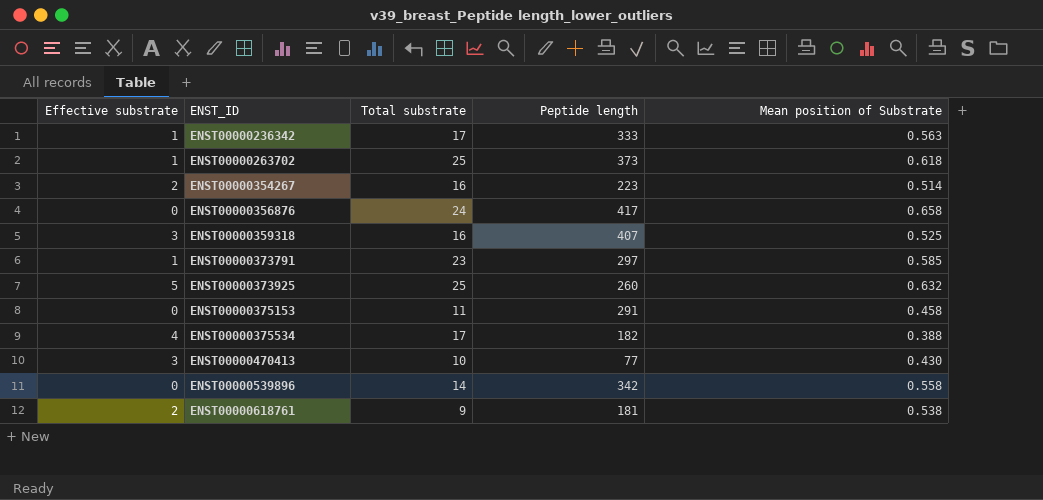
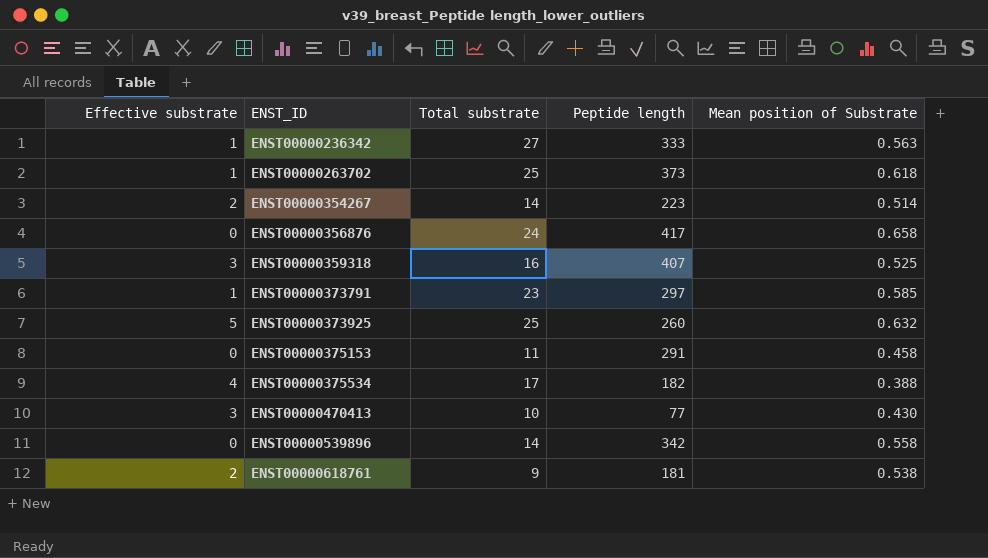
ENST00000236342 | Total substrate: 17 -> 27
ENST00000354267 | Total substrate: 16 -> 14

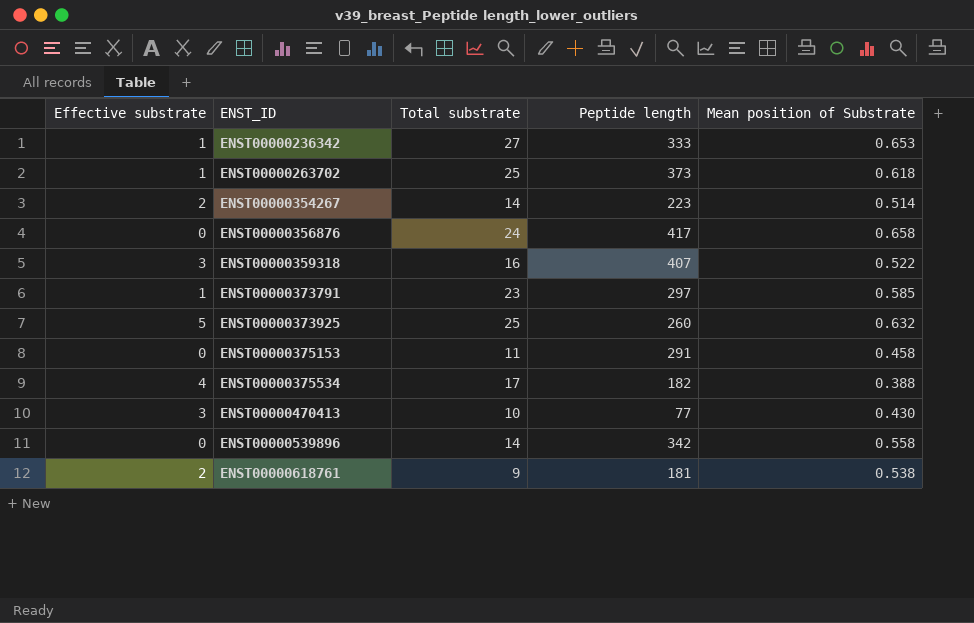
ENST00000236342 | Mean position of Substrate: 0.563 -> 0.653
ENST00000359318 | Mean position of Substrate: 0.525 -> 0.522

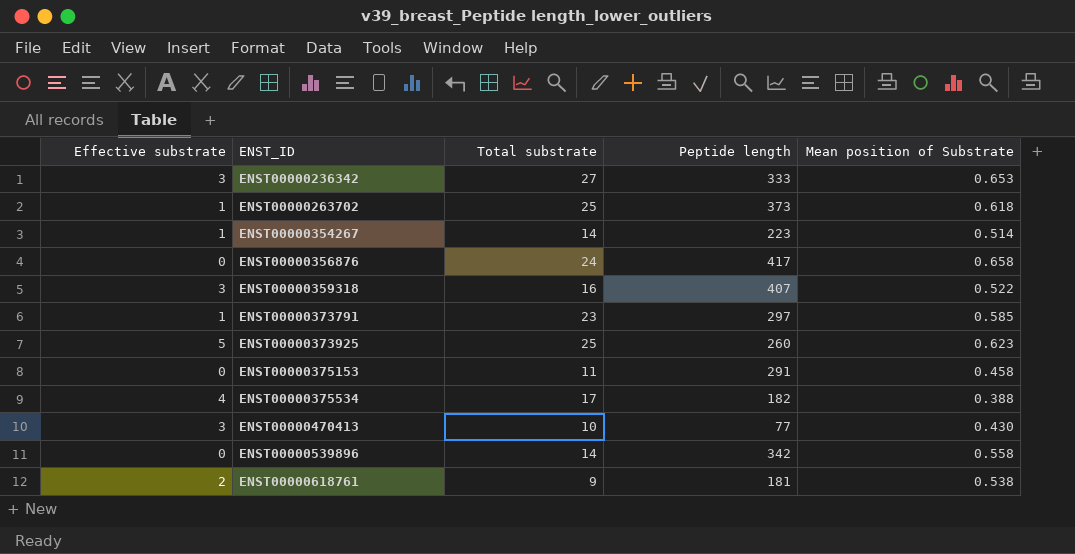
ENST00000236342 | Effective substrate: 1 -> 3
ENST00000354267 | Effective substrate: 2 -> 1
ENST00000373925 | Mean position of Substrate: 0.632 -> 0.623

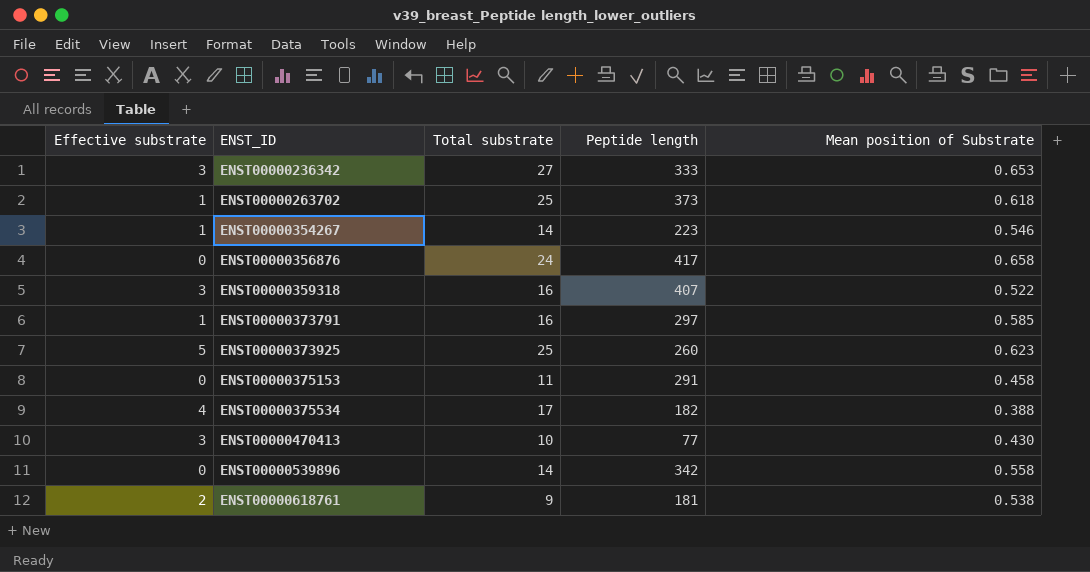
ENST00000354267 | Mean position of Substrate: 0.514 -> 0.546
ENST00000373791 | Total substrate: 23 -> 16

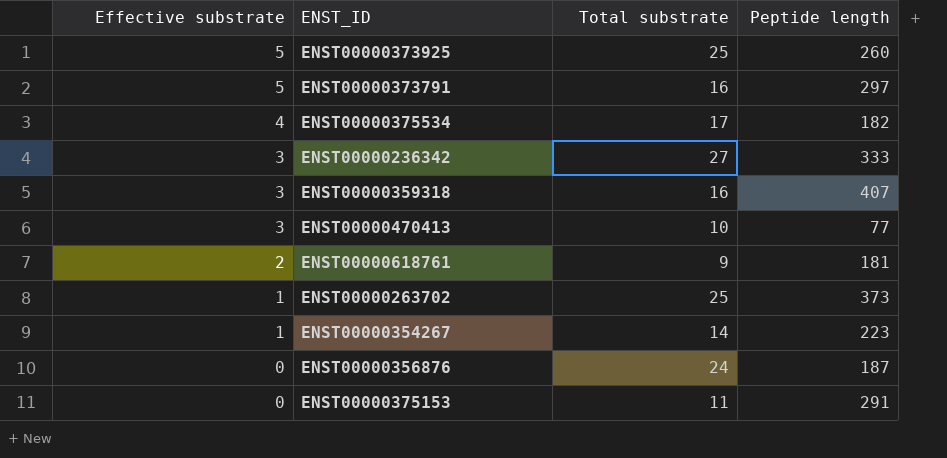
row order: ENST_ID ascending -> Effective substrate descending
column Mean position of Substrate | position: 5 -> none
row ENST00000539896: 0 | 14 | 342 | 0.558 -> none
ENST00000373791 | Effective substrate: 1 -> 5
ENST00000356876 | Peptide length: 417 -> 187

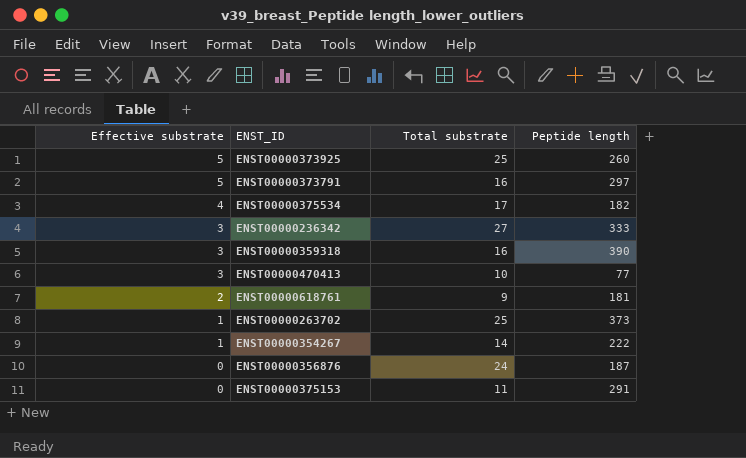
ENST00000359318 | Peptide length: 407 -> 390
ENST00000354267 | Peptide length: 223 -> 222

